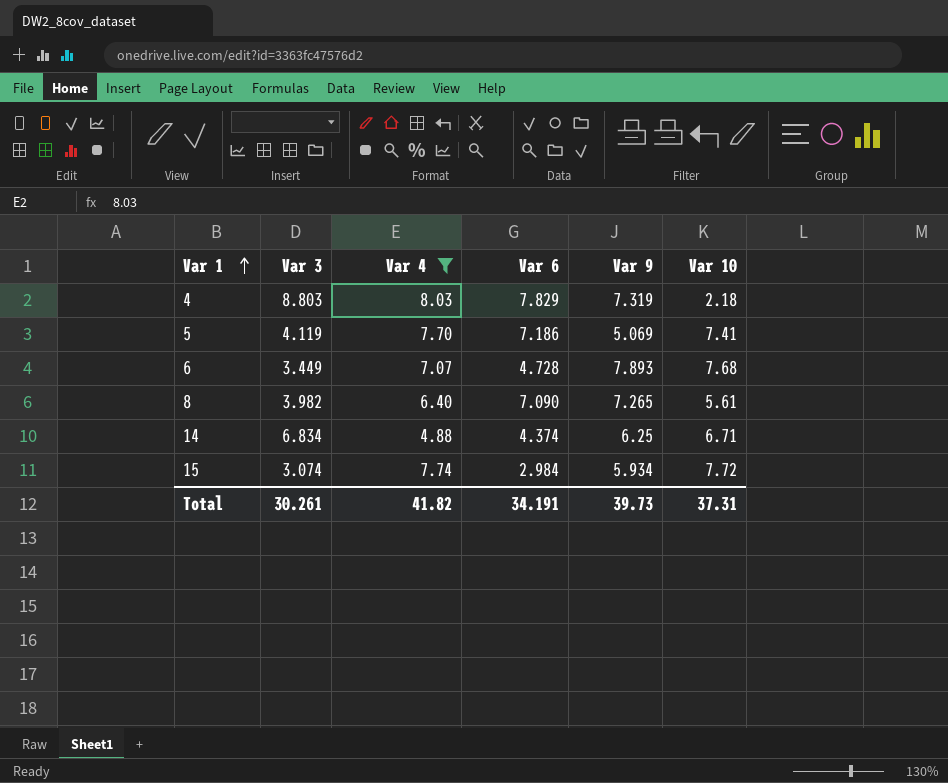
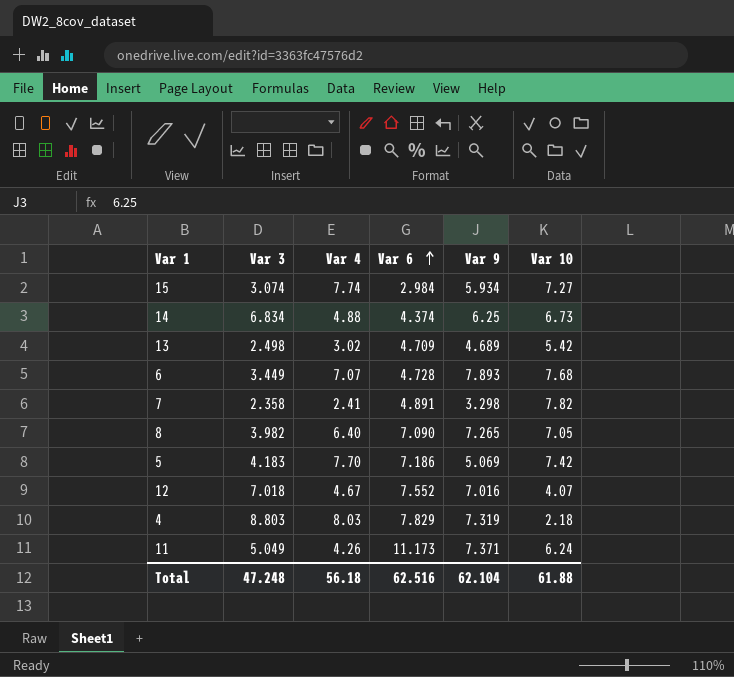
filter: Var 4 >= 4.88 -> none
row order: Var 1 ascending -> Var 6 ascending
15 | Var 10: 7.72 -> 7.27
14 | Var 10: 6.71 -> 6.73
8 | Var 10: 5.61 -> 7.05
5 | Var 3: 4.119 -> 4.183
5 | Var 10: 7.41 -> 7.42
Total | Var 3: 30.261 -> 47.248
Total | Var 4: 41.82 -> 56.18
Total | Var 6: 34.191 -> 62.516
Total | Var 9: 39.73 -> 62.104
Total | Var 10: 37.31 -> 61.88

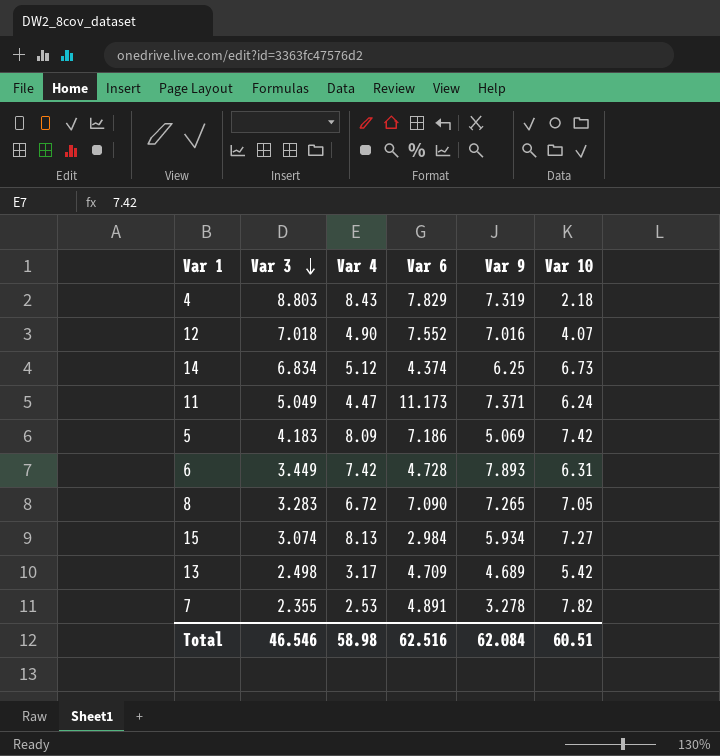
row order: Var 6 ascending -> Var 3 descending
4 | Var 4: 8.03 -> 8.43
12 | Var 4: 4.67 -> 4.90
14 | Var 4: 4.88 -> 5.12
11 | Var 4: 4.26 -> 4.47
5 | Var 4: 7.70 -> 8.09
6 | Var 4: 7.07 -> 7.42
6 | Var 10: 7.68 -> 6.31
8 | Var 3: 3.982 -> 3.283
8 | Var 4: 6.40 -> 6.72
15 | Var 4: 7.74 -> 8.13
13 | Var 4: 3.02 -> 3.17
7 | Var 3: 2.358 -> 2.355
7 | Var 4: 2.41 -> 2.53
7 | Var 9: 3.298 -> 3.278
Total | Var 3: 47.248 -> 46.546
Total | Var 4: 56.18 -> 58.98
Total | Var 9: 62.104 -> 62.084
Total | Var 10: 61.88 -> 60.51

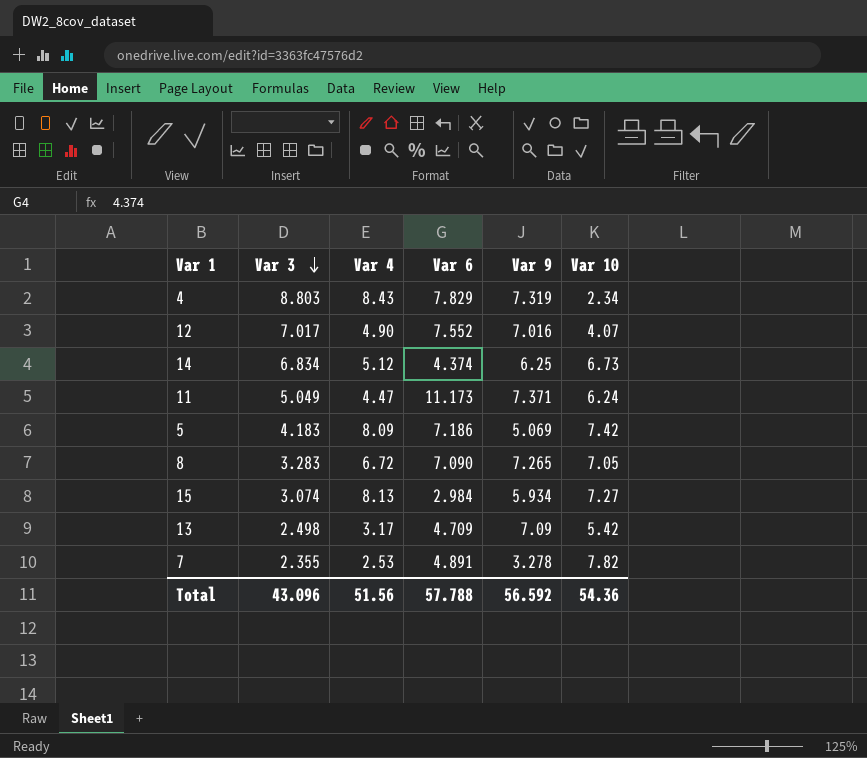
row 6: 3.449 | 7.42 | 4.728 | 7.893 | 6.31 -> none
4 | Var 10: 2.18 -> 2.34
12 | Var 3: 7.018 -> 7.017
13 | Var 9: 4.689 -> 7.09
Total | Var 3: 46.546 -> 43.096
Total | Var 4: 58.98 -> 51.56
Total | Var 6: 62.516 -> 57.788
Total | Var 9: 62.084 -> 56.592
Total | Var 10: 60.51 -> 54.36

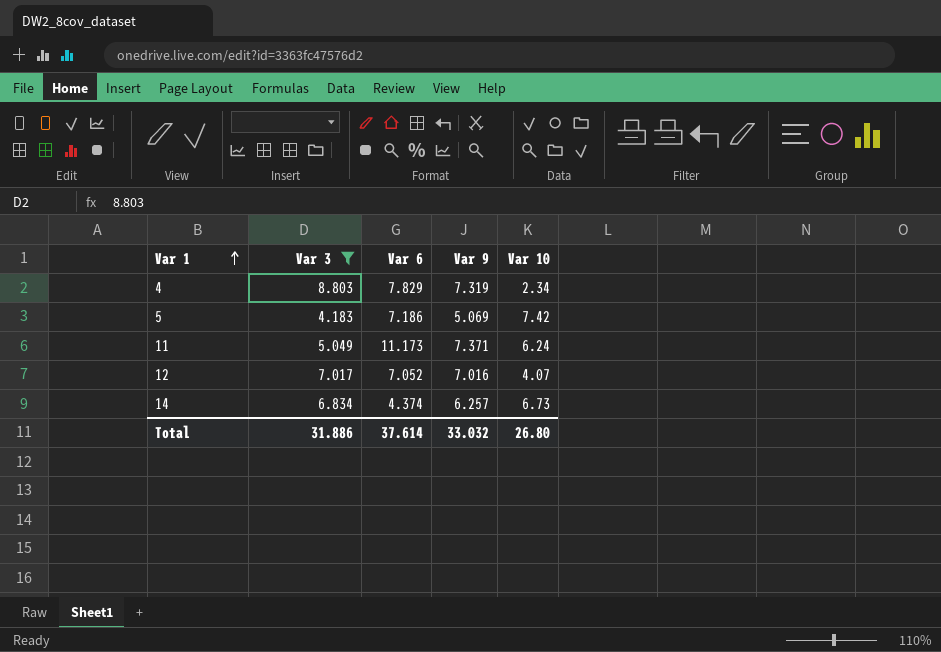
filter: none -> Var 3 >= 4.183
row order: Var 3 descending -> Var 1 ascending
column Var 4 | position: 3 -> none
12 | Var 6: 7.552 -> 7.052
14 | Var 9: 6.25 -> 6.257
Total | Var 3: 43.096 -> 31.886
Total | Var 6: 57.788 -> 37.614
Total | Var 9: 56.592 -> 33.032
Total | Var 10: 54.36 -> 26.80

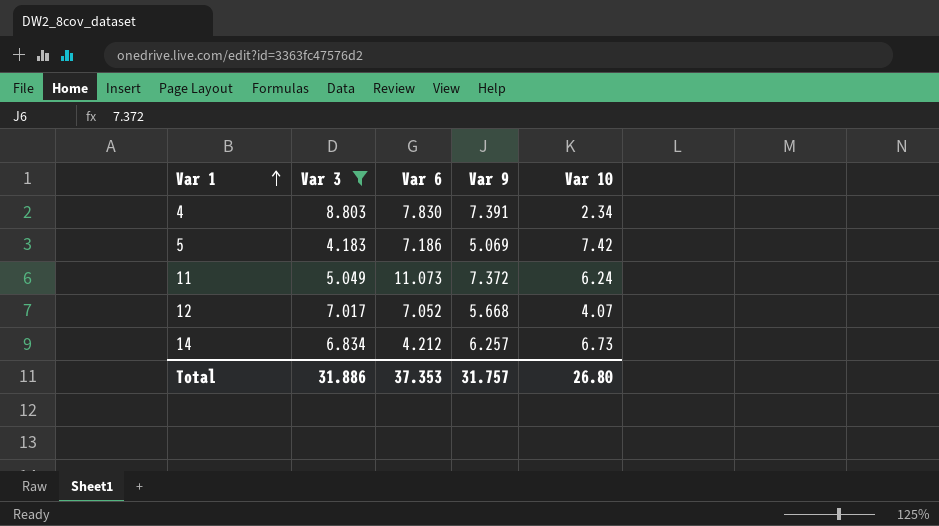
4 | Var 6: 7.829 -> 7.830
4 | Var 9: 7.319 -> 7.391
11 | Var 6: 11.173 -> 11.073
11 | Var 9: 7.371 -> 7.372
12 | Var 9: 7.016 -> 5.668
14 | Var 6: 4.374 -> 4.212
Total | Var 6: 37.614 -> 37.353
Total | Var 9: 33.032 -> 31.757

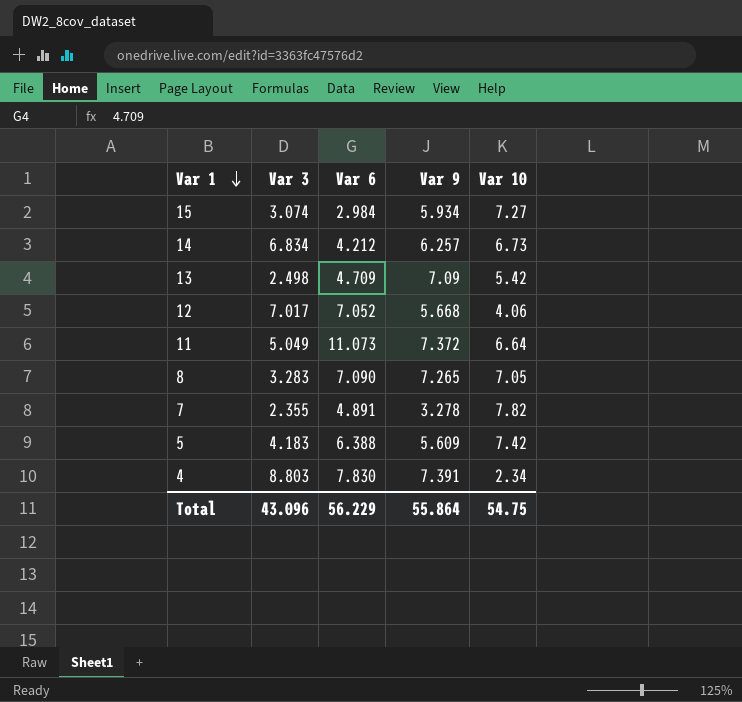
filter: Var 3 >= 4.183 -> none
row order: Var 1 ascending -> Var 1 descending
12 | Var 10: 4.07 -> 4.06
11 | Var 10: 6.24 -> 6.64
5 | Var 6: 7.186 -> 6.388
5 | Var 9: 5.069 -> 5.609
Total | Var 3: 31.886 -> 43.096
Total | Var 6: 37.353 -> 56.229
Total | Var 9: 31.757 -> 55.864
Total | Var 10: 26.80 -> 54.75

